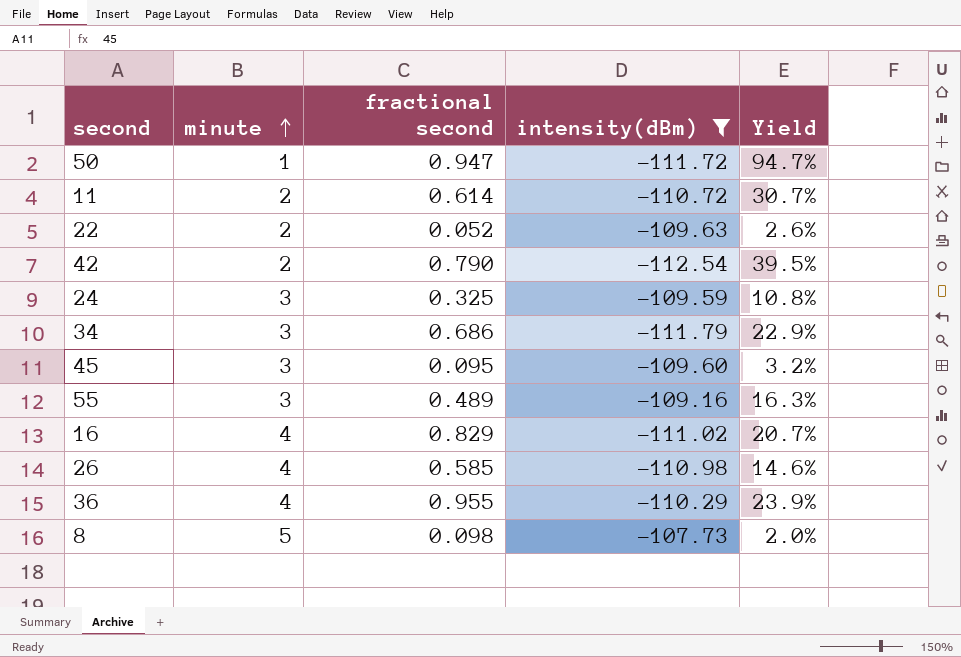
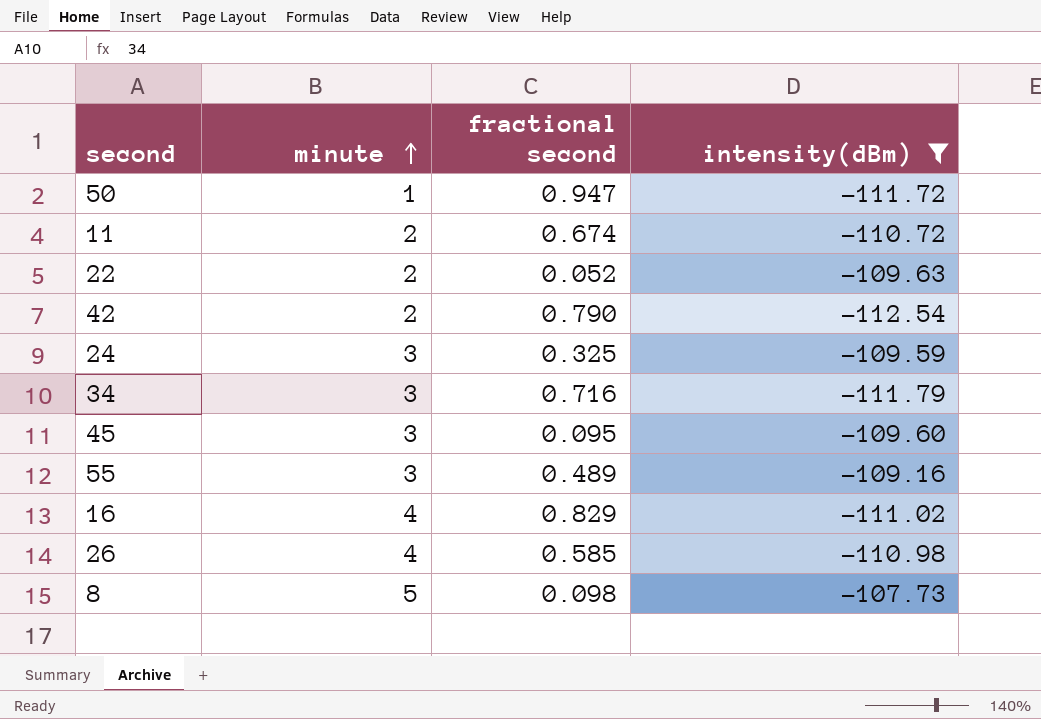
column Yield | formula: [fractional second] / [minute] -> none
row 36: 4 | 0.955 | -110.29 | 23.9% -> none
11 | fractional second: 0.614 -> 0.674
34 | fractional second: 0.686 -> 0.716

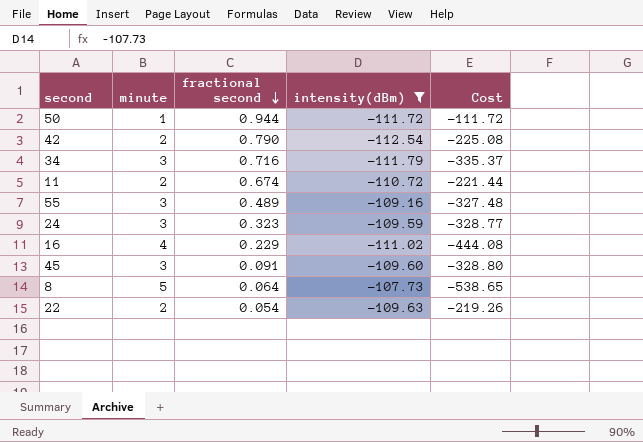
row order: minute ascending -> fractional second descending
column Cost | formula: none -> [minute] * [intensity(dBm)]
row 26: 4 | 0.585 | -110.98 -> none
50 | fractional second: 0.947 -> 0.944
24 | fractional second: 0.325 -> 0.323
16 | fractional second: 0.829 -> 0.229
45 | fractional second: 0.095 -> 0.091
8 | fractional second: 0.098 -> 0.064
22 | fractional second: 0.052 -> 0.054

